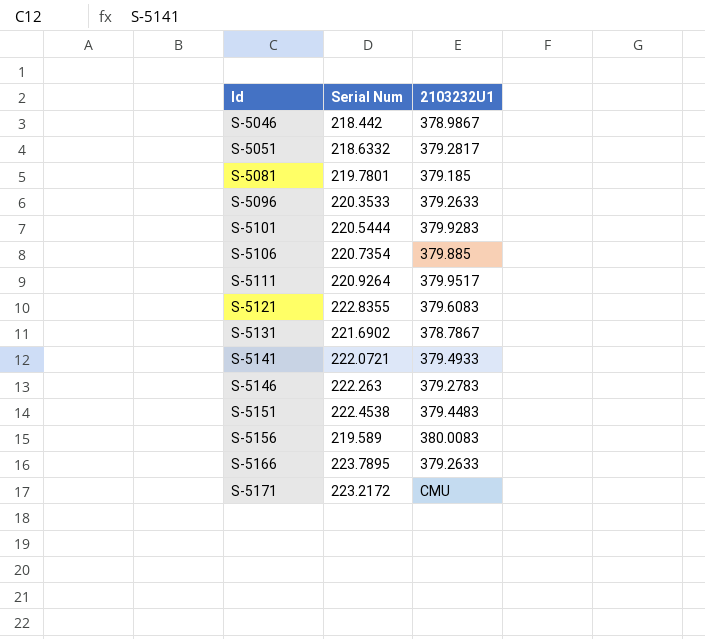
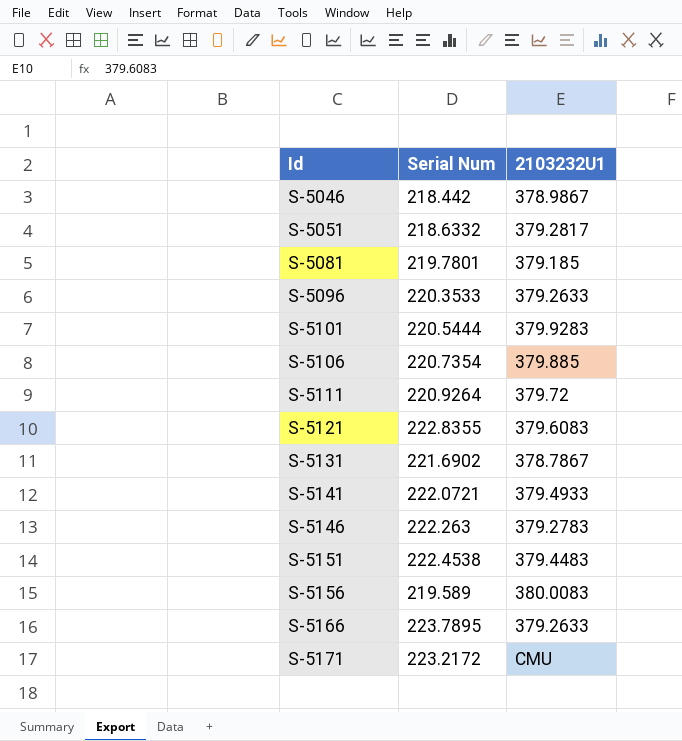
S-5111 | 2103232U1: 379.9517 -> 379.72

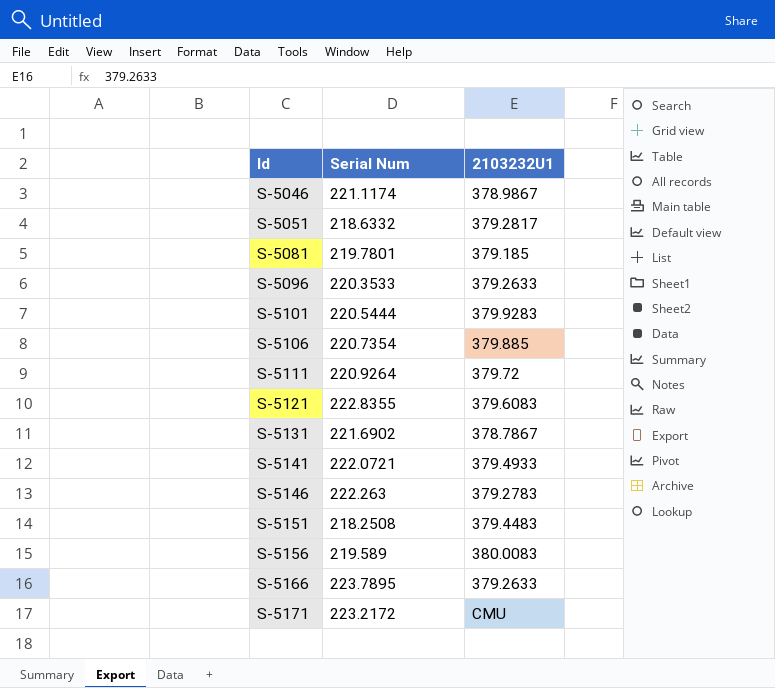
S-5046 | Serial Num: 218.442 -> 221.1174
S-5151 | Serial Num: 222.4538 -> 218.2508

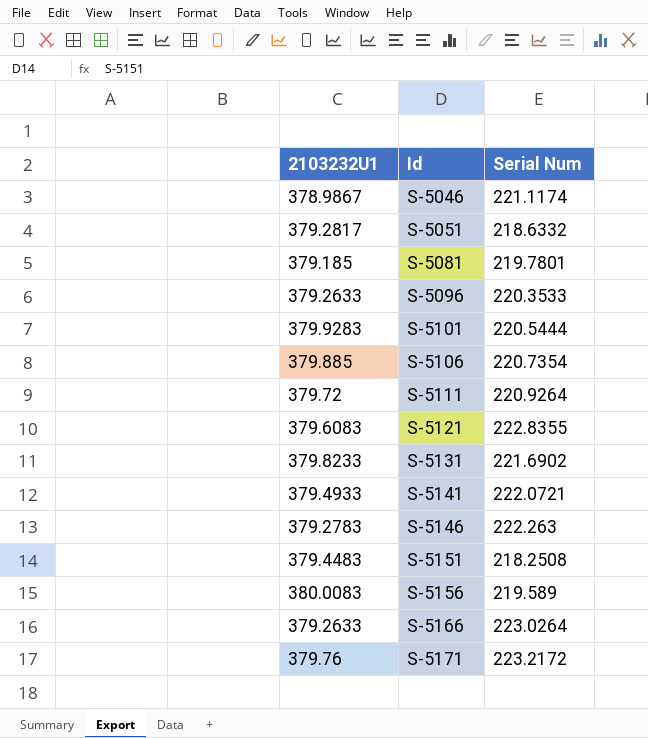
column 2103232U1 | position: 3 -> 1
S-5131 | 2103232U1: 378.7867 -> 379.8233
S-5166 | Serial Num: 223.7895 -> 223.0264
S-5171 | 2103232U1: CMU -> 379.76

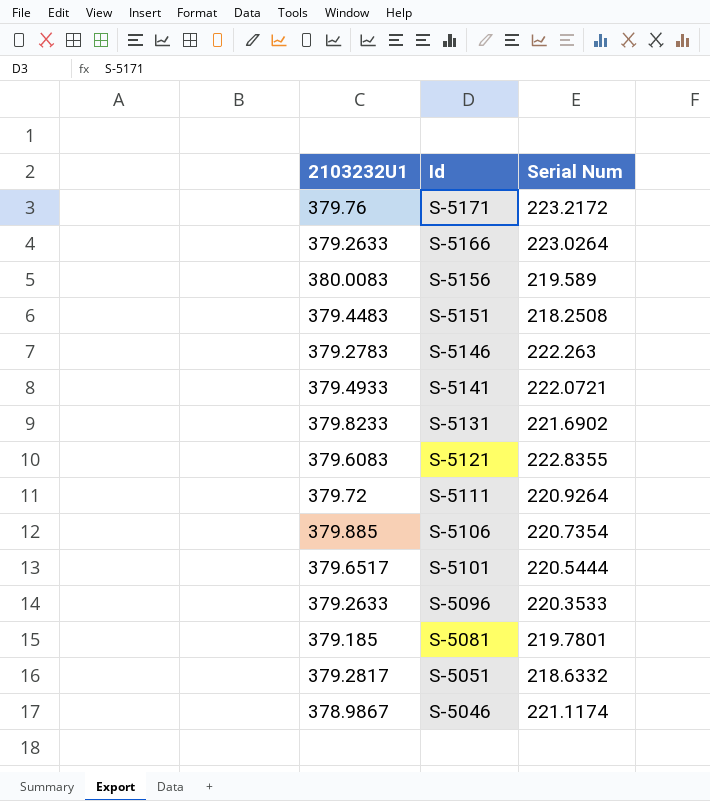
row order: Id ascending -> Id descending
S-5101 | 2103232U1: 379.9283 -> 379.6517

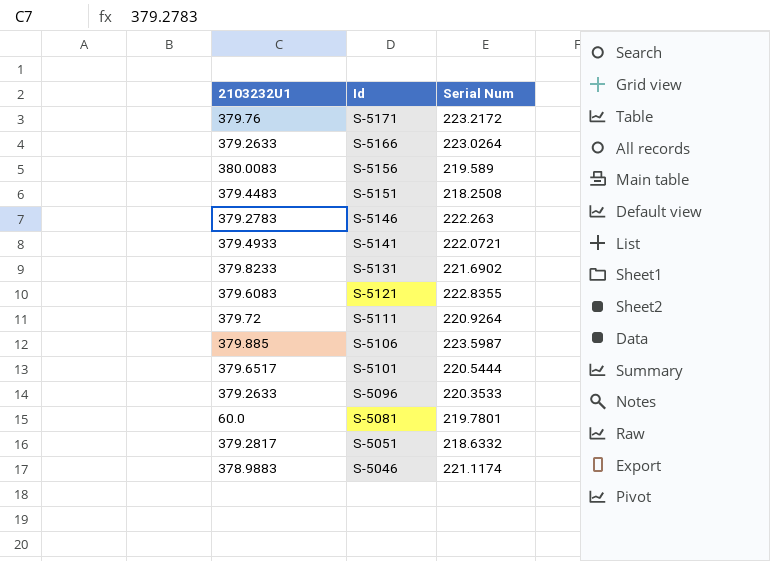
S-5106 | Serial Num: 220.7354 -> 223.5987
S-5081 | 2103232U1: 379.185 -> 60.0
S-5046 | 2103232U1: 378.9867 -> 378.9883

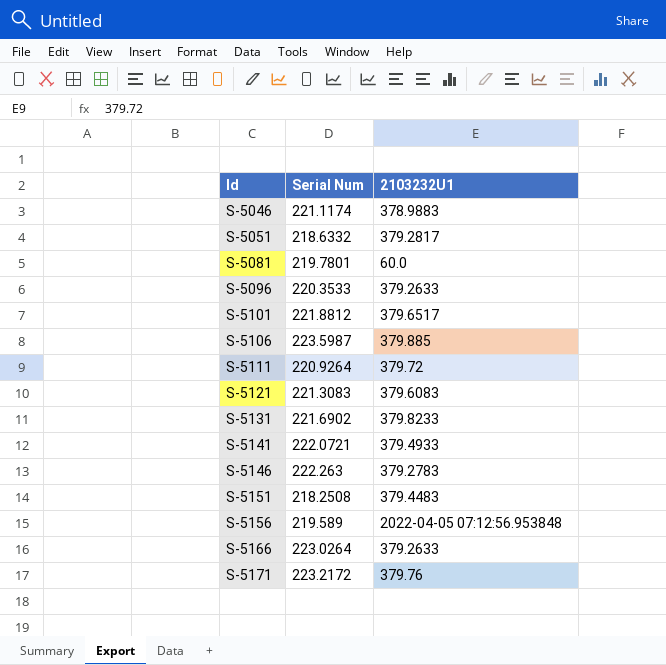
row order: Id descending -> Id ascending
column 2103232U1 | position: 1 -> 3
S-5101 | Serial Num: 220.5444 -> 221.8812
S-5121 | Serial Num: 222.8355 -> 221.3083
S-5156 | 2103232U1: 380.0083 -> 2022-04-05 07:12:56.953848

